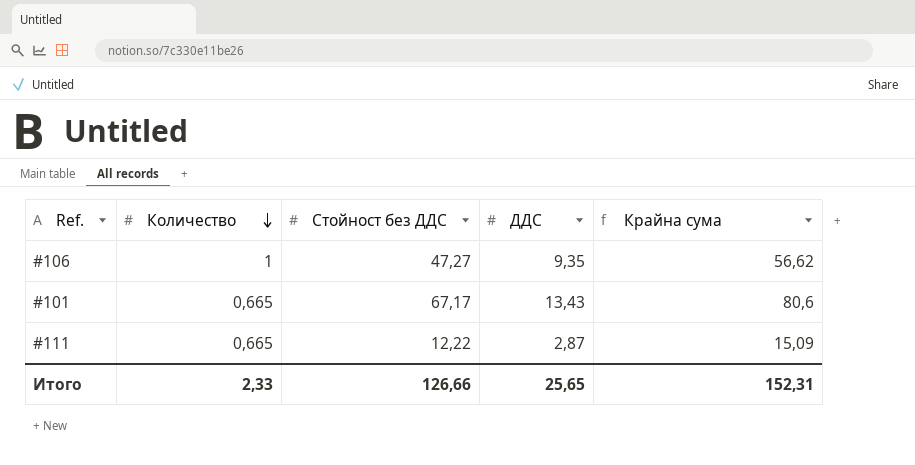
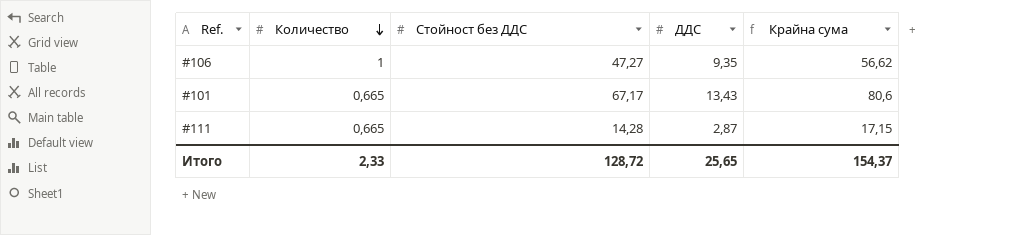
#111 | Стойност без ДДС: 12,22 -> 14,28
#111 | Крайна сума: 15,09 -> 17,15
Итого | Стойност без ДДС: 126,66 -> 128,72
Итого | Крайна сума: 152,31 -> 154,37

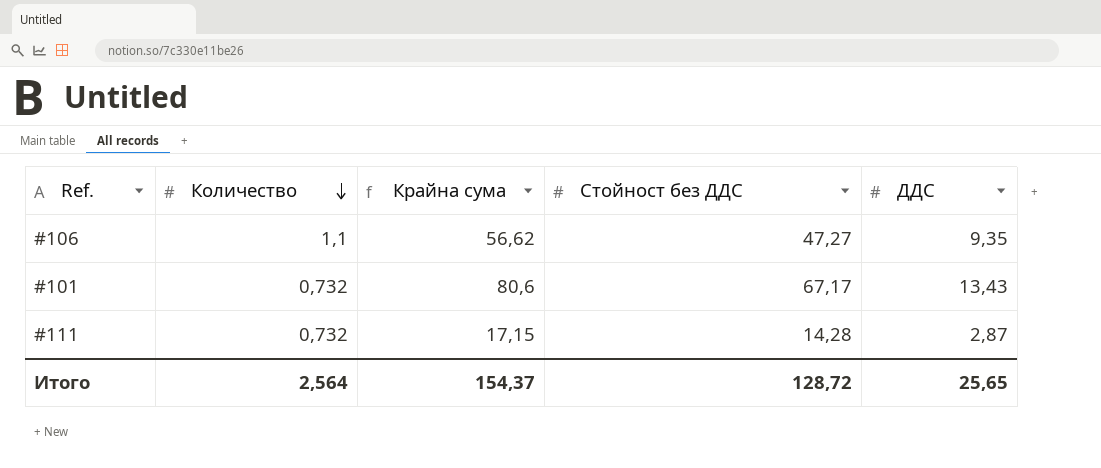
column Крайна сума | position: 5 -> 3
#106 | Количество: 1 -> 1,1
#101 | Количество: 0,665 -> 0,732
#111 | Количество: 0,665 -> 0,732
Итого | Количество: 2,33 -> 2,564

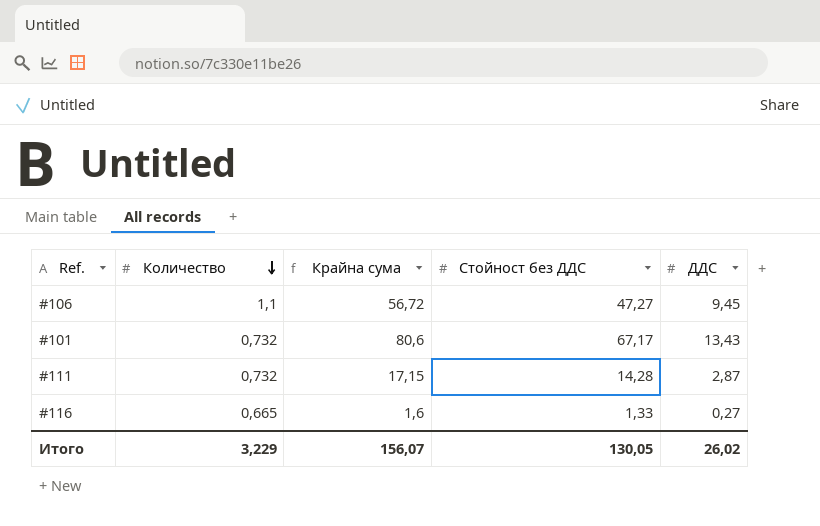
#106 | Крайна сума: 56,62 -> 56,72
#106 | ДДС: 9,35 -> 9,45
row #116: none -> 0,665 | 1,6 | 1,33 | 0,27
Итого | Количество: 2,564 -> 3,229
Итого | Крайна сума: 154,37 -> 156,07
Итого | Стойност без ДДС: 128,72 -> 130,05
Итого | ДДС: 25,65 -> 26,02

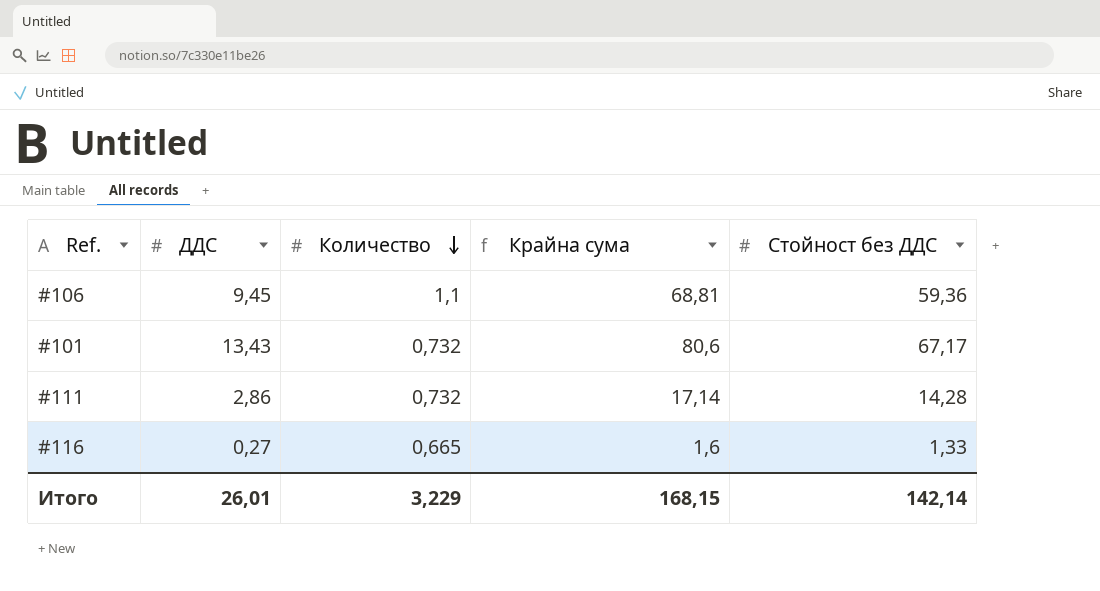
column ДДС | position: 5 -> 2
#106 | Крайна сума: 56,72 -> 68,81
#106 | Стойност без ДДС: 47,27 -> 59,36
#111 | ДДС: 2,87 -> 2,86
#111 | Крайна сума: 17,15 -> 17,14
Итого | ДДС: 26,02 -> 26,01
Итого | Крайна сума: 156,07 -> 168,15
Итого | Стойност без ДДС: 130,05 -> 142,14

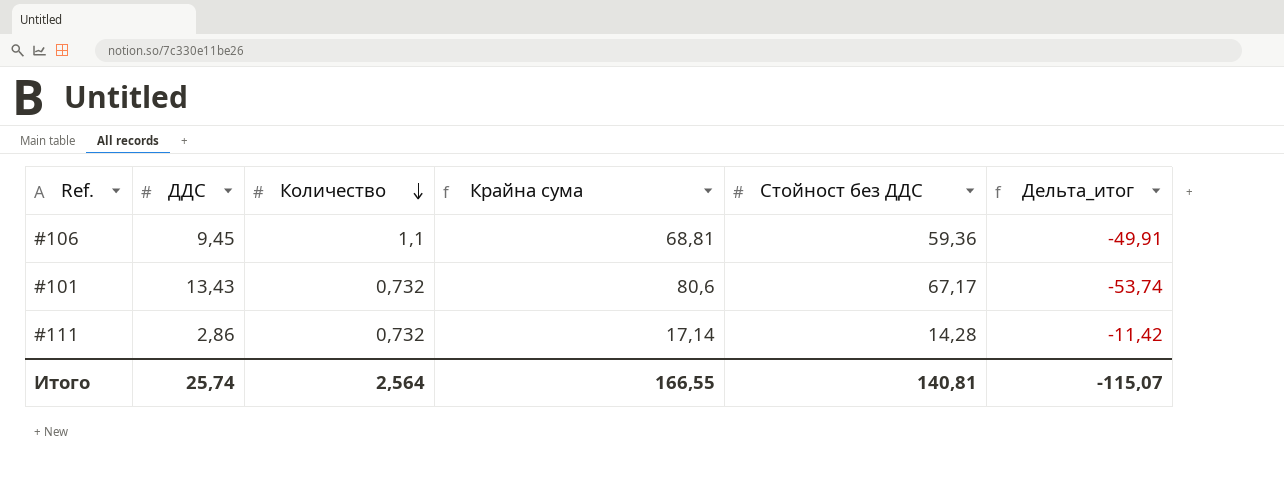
column Дельта_итог | formula: none -> [ДДС] - [Стойност без ДДС]
row #116: 0,27 | 0,665 | 1,6 | 1,33 -> none
Итого | ДДС: 26,01 -> 25,74
Итого | Количество: 3,229 -> 2,564
Итого | Крайна сума: 168,15 -> 166,55
Итого | Стойност без ДДС: 142,14 -> 140,81

